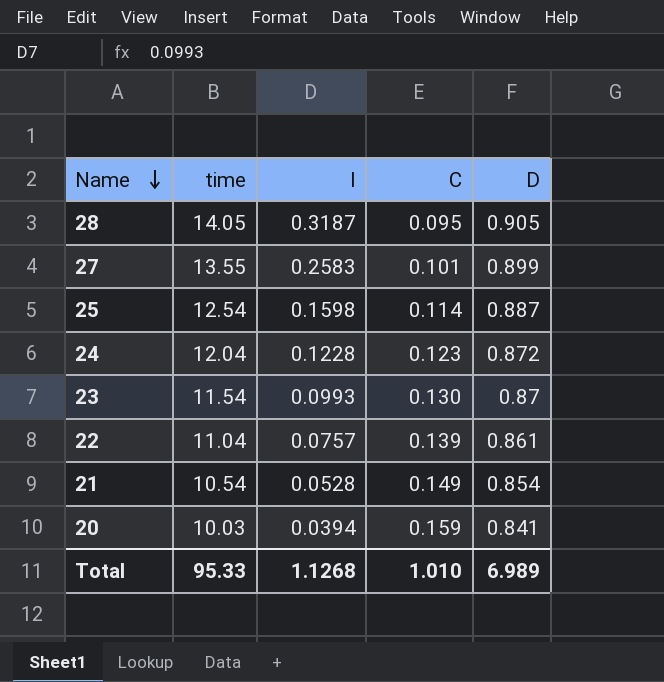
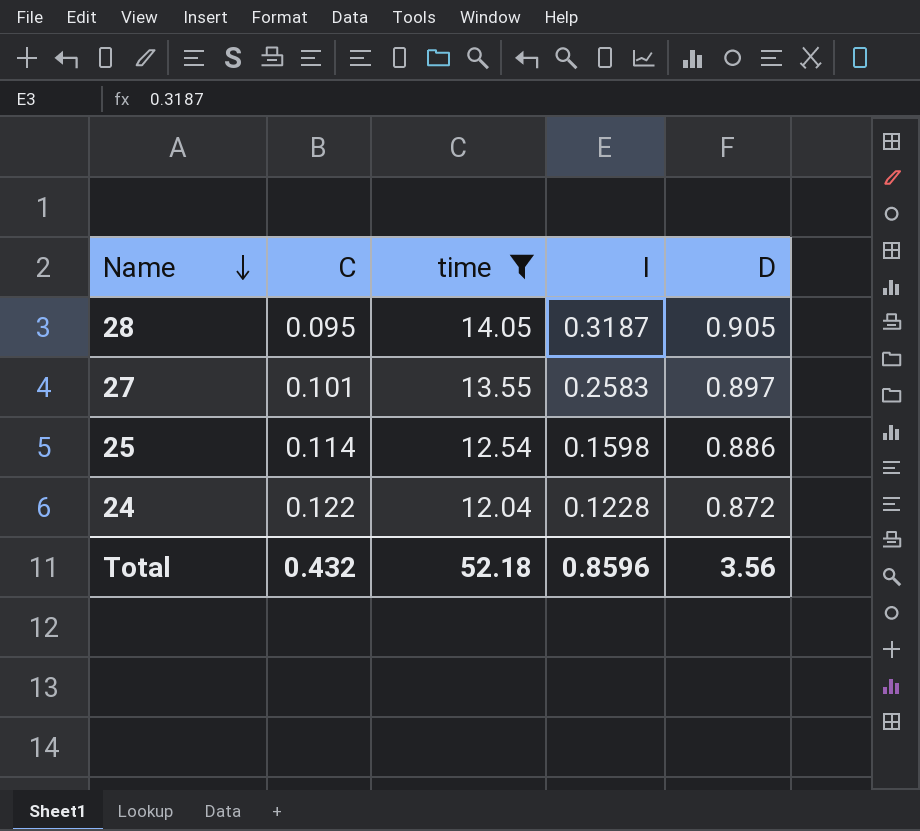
filter: none -> time >= 12.04
column C | position: 4 -> 2
27 | D: 0.899 -> 0.897
25 | D: 0.887 -> 0.886
24 | C: 0.123 -> 0.122
Total | C: 1.010 -> 0.432
Total | time: 95.33 -> 52.18
Total | I: 1.1268 -> 0.8596
Total | D: 6.989 -> 3.56

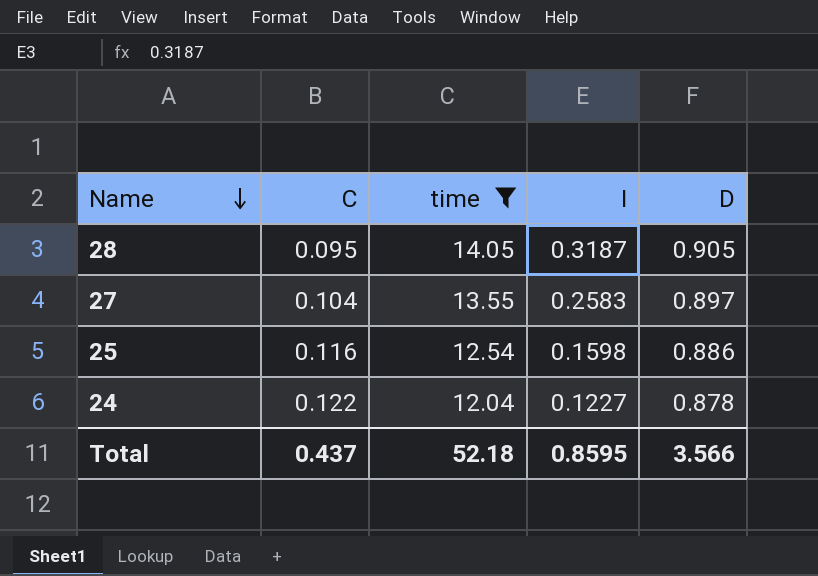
27 | C: 0.101 -> 0.104
25 | C: 0.114 -> 0.116
24 | I: 0.1228 -> 0.1227
24 | D: 0.872 -> 0.878
Total | C: 0.432 -> 0.437
Total | I: 0.8596 -> 0.8595
Total | D: 3.56 -> 3.566

